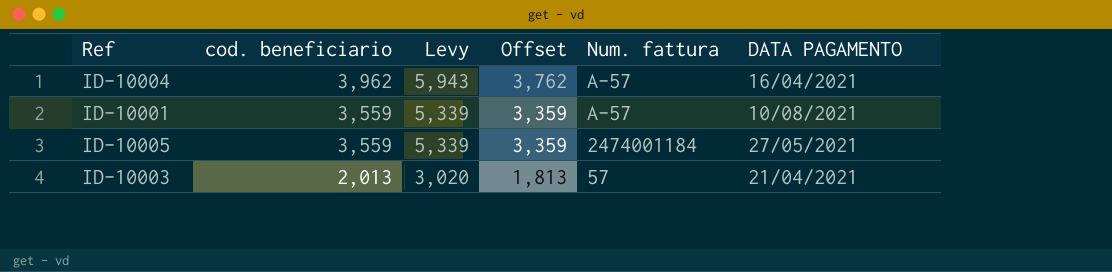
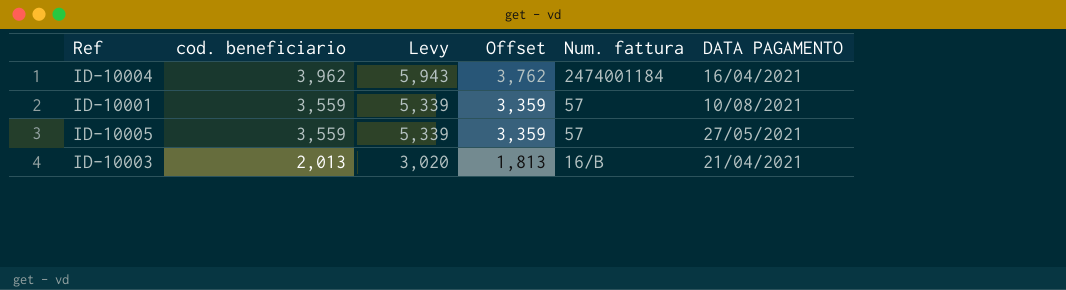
ID-10004 | Num. fattura: A-57 -> 2474001184
ID-10001 | Num. fattura: A-57 -> 57
ID-10005 | Num. fattura: 2474001184 -> 57
ID-10003 | Num. fattura: 57 -> 16/B

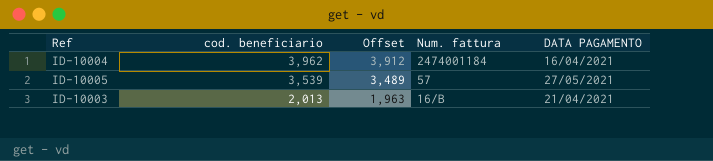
column Levy | formula: [cod. beneficiario] * 1.5 -> none
column Offset | formula: [cod. beneficiario] - 200 -> [cod. beneficiario] - 50
row ID-10001: 3,559 | 5,339 | 3,359 | 57 | 10/08/2021 -> none
ID-10005 | cod. beneficiario: 3,559 -> 3,539

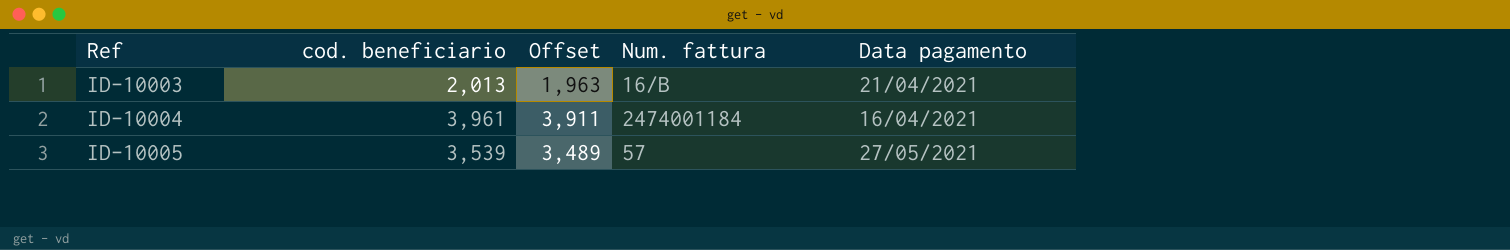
row order: cod. beneficiario descending -> Ref ascending
column name: DATA PAGAMENTO -> Data pagamento
ID-10004 | cod. beneficiario: 3,962 -> 3,961
ID-10004 | Offset: 3,912 -> 3,911

